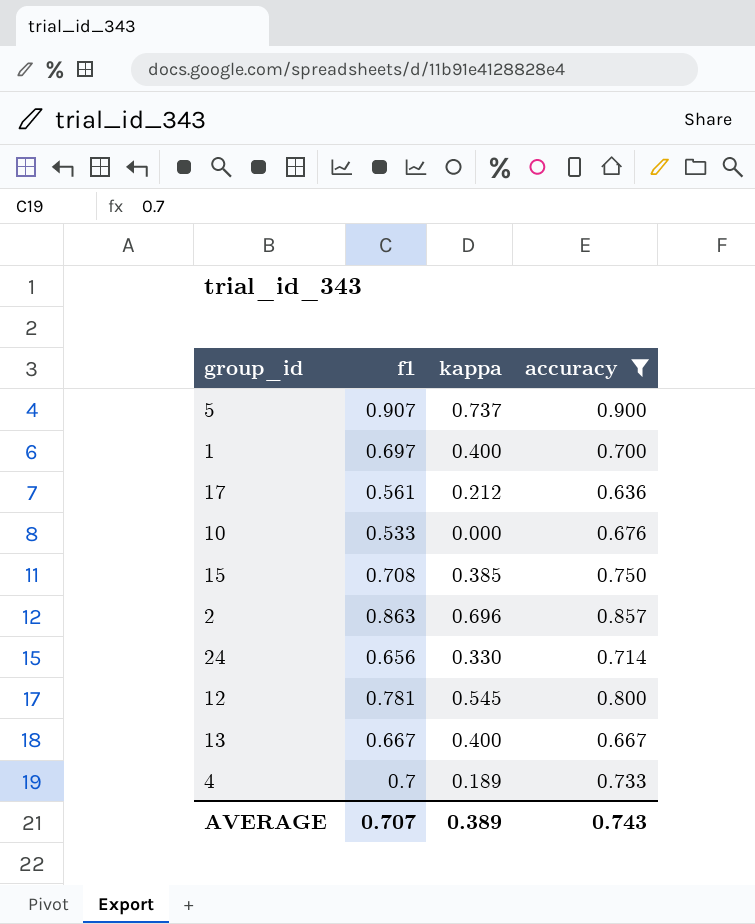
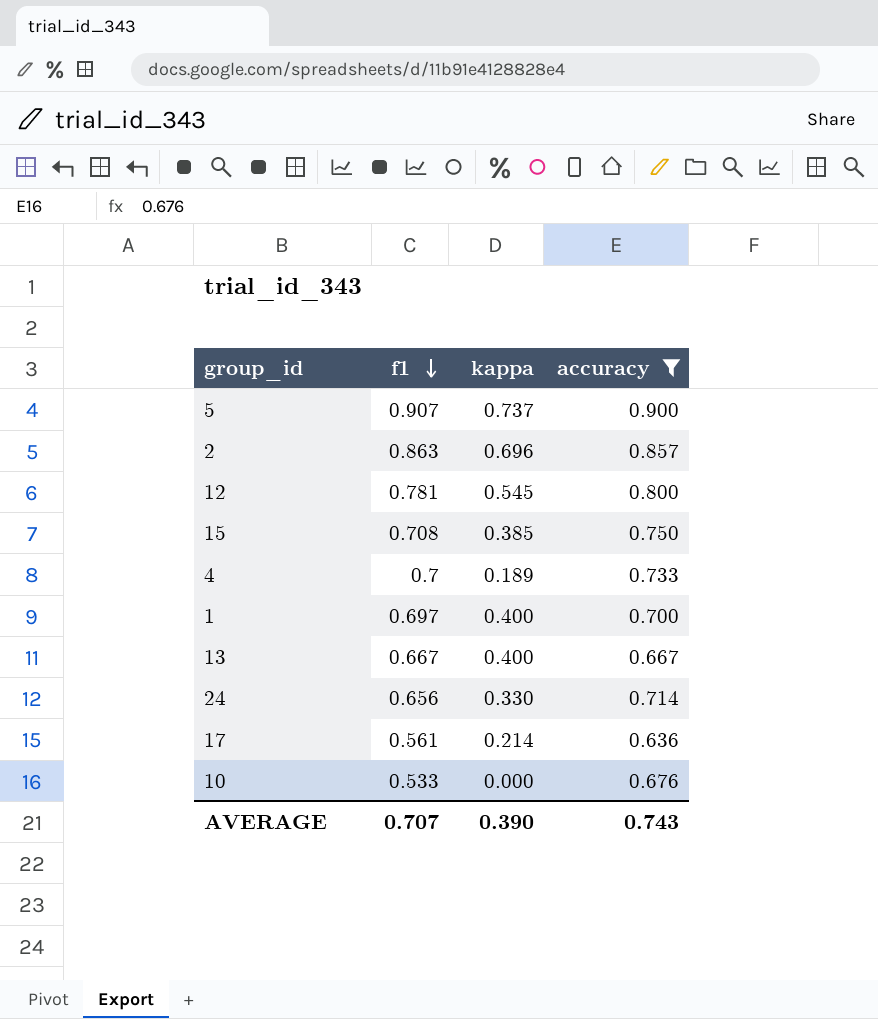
row order: none -> f1 descending
17 | kappa: 0.212 -> 0.214
AVERAGE | kappa: 0.389 -> 0.390

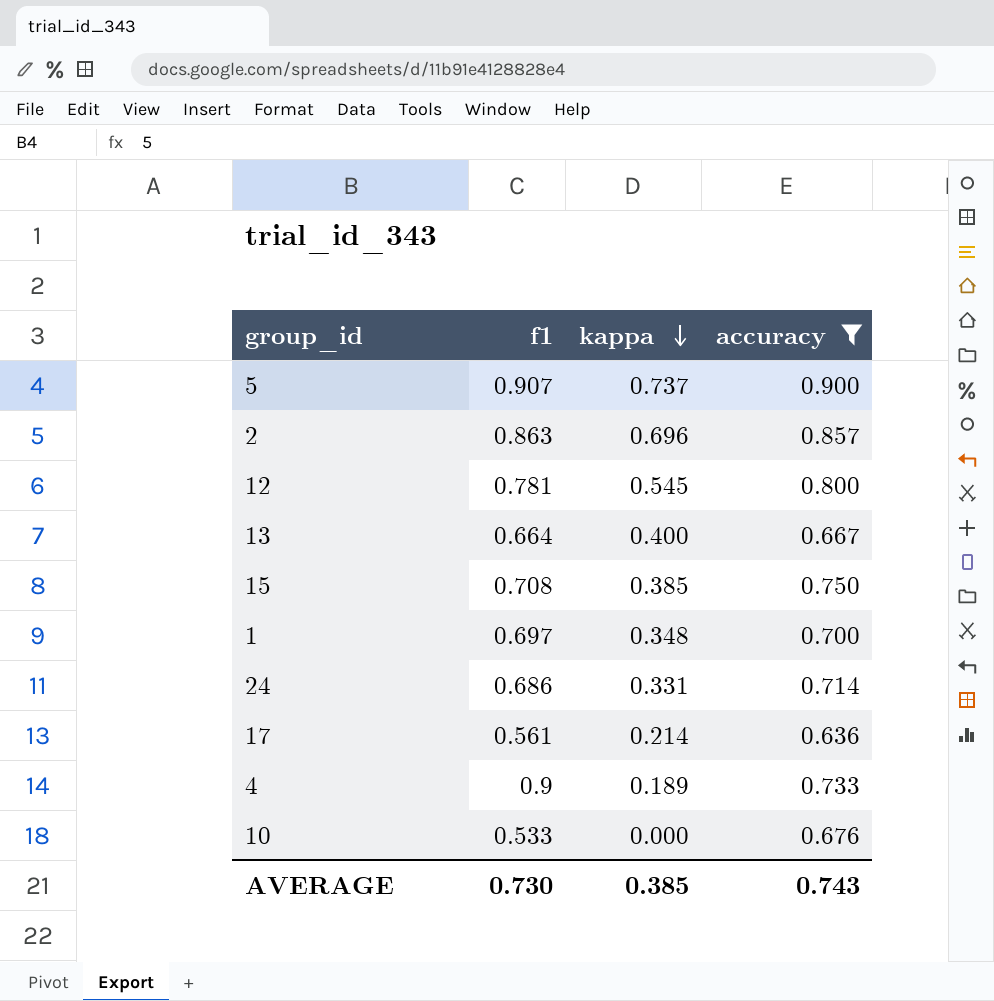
row order: f1 descending -> kappa descending
13 | f1: 0.667 -> 0.664
1 | kappa: 0.400 -> 0.348
24 | f1: 0.656 -> 0.686
24 | kappa: 0.330 -> 0.331
4 | f1: 0.7 -> 0.9
AVERAGE | f1: 0.707 -> 0.730
AVERAGE | kappa: 0.390 -> 0.385

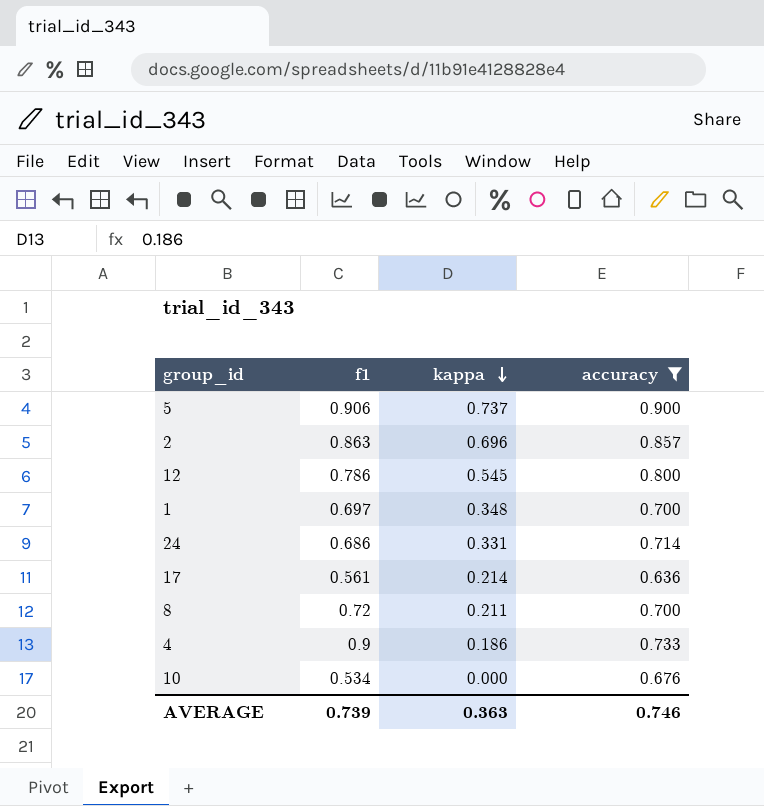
row 13: 0.664 | 0.400 | 0.667 -> none
row 15: 0.708 | 0.385 | 0.750 -> none
5 | f1: 0.907 -> 0.906
12 | f1: 0.781 -> 0.786
row 8: none -> 0.72 | 0.211 | 0.700
4 | kappa: 0.189 -> 0.186
10 | f1: 0.533 -> 0.534
AVERAGE | f1: 0.730 -> 0.739
AVERAGE | kappa: 0.385 -> 0.363
AVERAGE | accuracy: 0.743 -> 0.746

